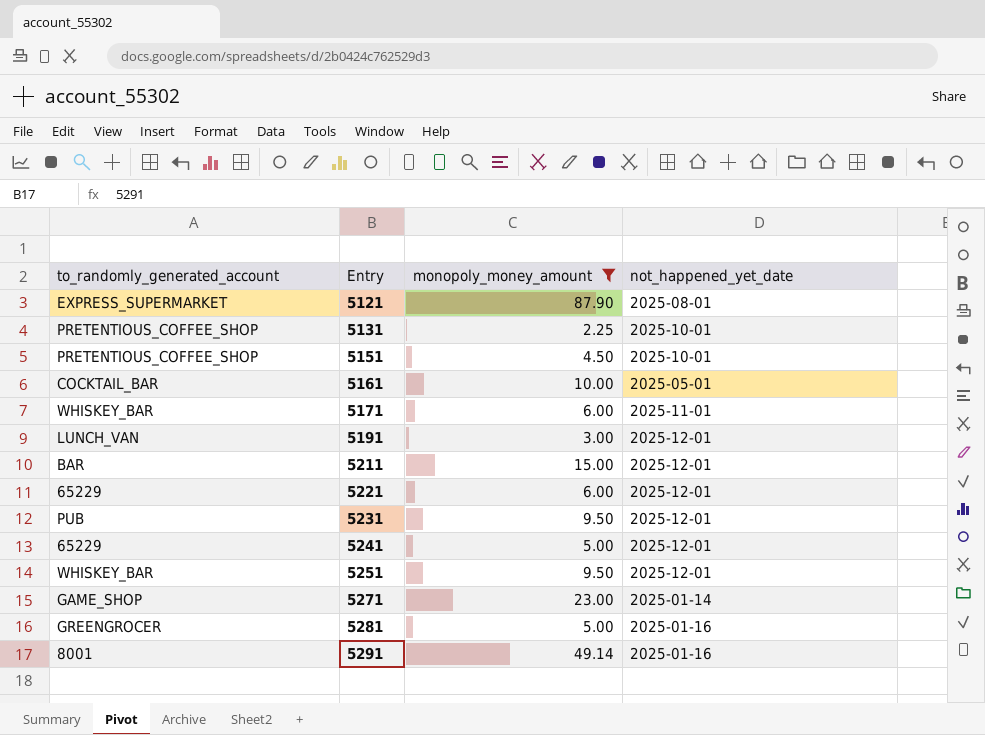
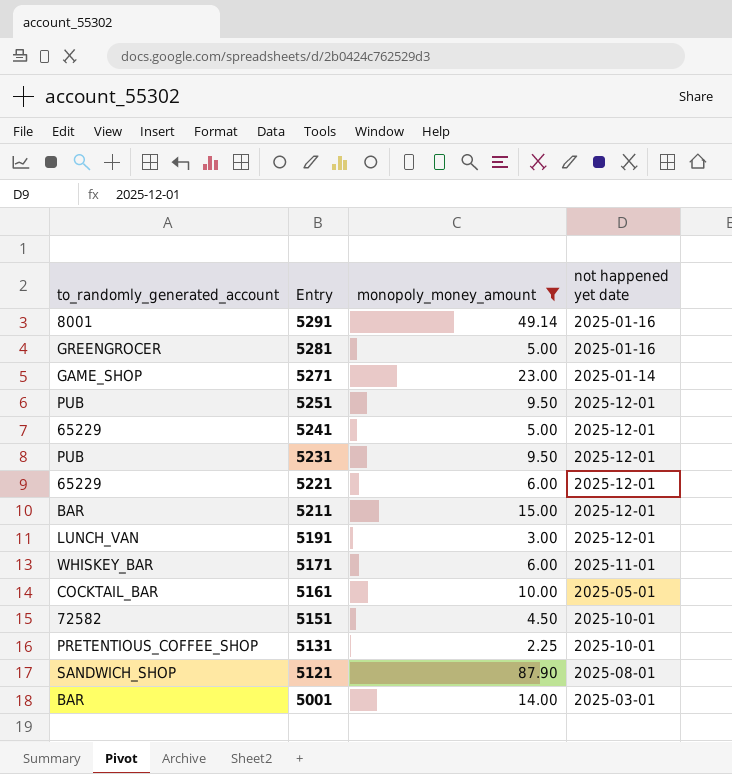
row order: Entry ascending -> Entry descending
column name: not_happened_yet_date -> not happened yet date
5251 | to_randomly_generated_account: WHISKEY_BAR -> PUB
5151 | to_randomly_generated_account: PRETENTIOUS_COFFEE_SHOP -> 72582
5121 | to_randomly_generated_account: EXPRESS_SUPERMARKET -> SANDWICH_SHOP
row 5001: none -> BAR | 14.00 | 2025-03-01

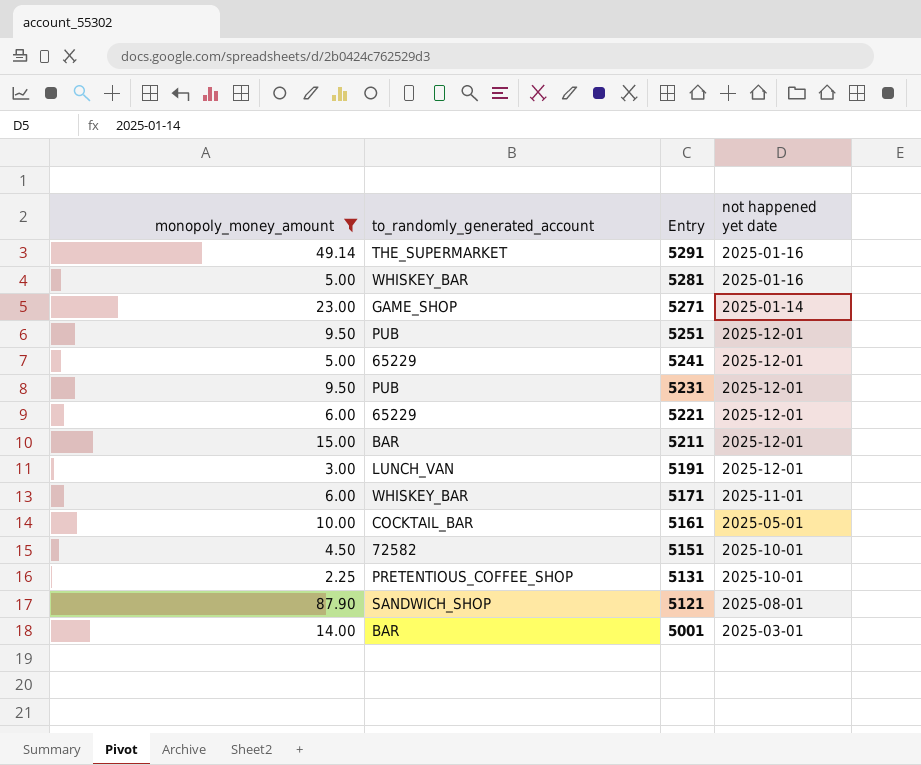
column monopoly_money_amount | position: 3 -> 1
5291 | to_randomly_generated_account: 8001 -> THE_SUPERMARKET
5281 | to_randomly_generated_account: GREENGROCER -> WHISKEY_BAR

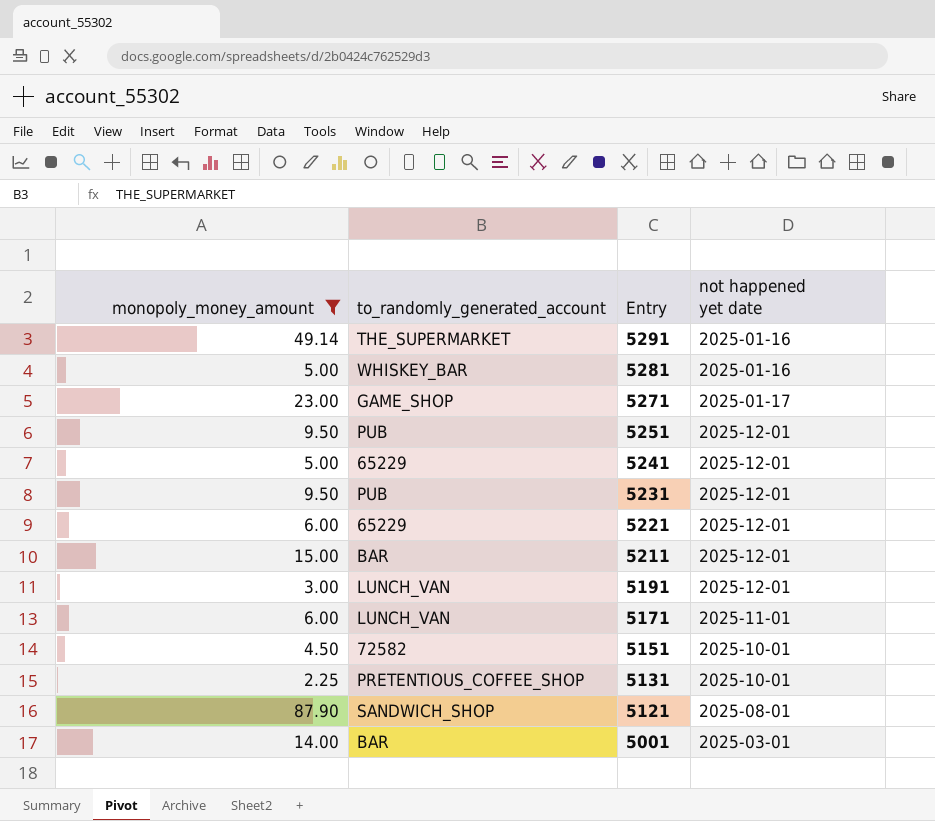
row 5161: 10.00 | COCKTAIL_BAR | 2025-05-01 -> none
5271 | not happened yet date: 2025-01-14 -> 2025-01-17
5171 | to_randomly_generated_account: WHISKEY_BAR -> LUNCH_VAN

